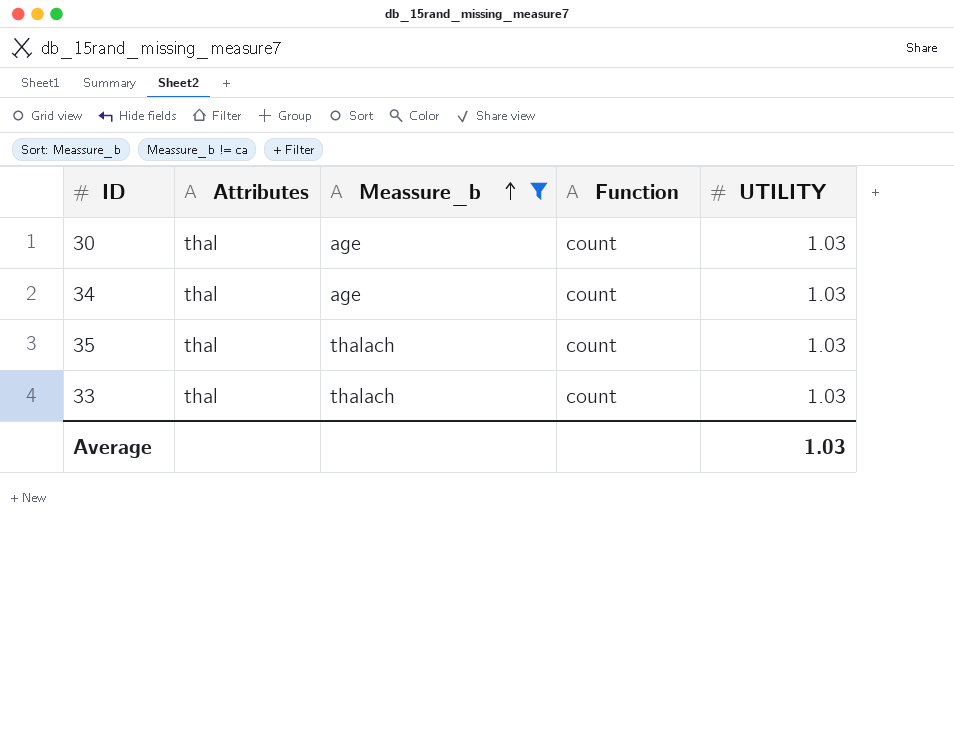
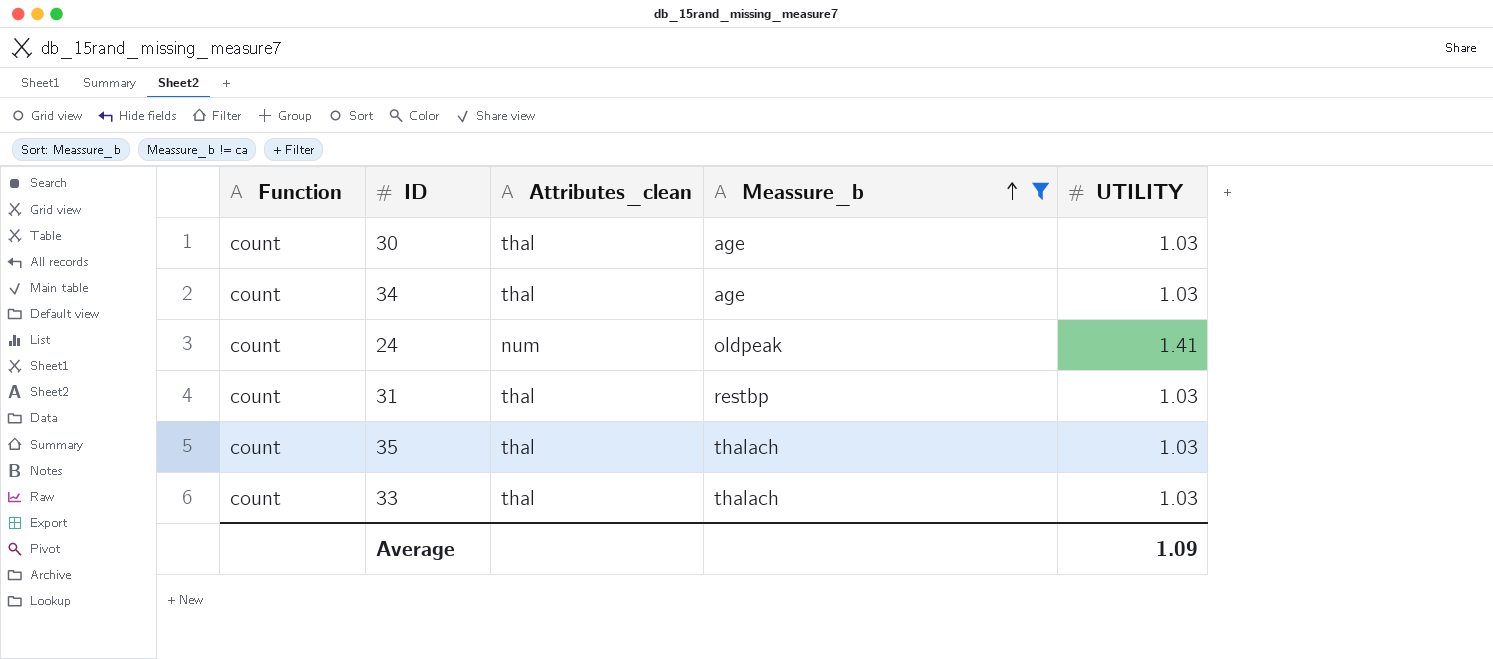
column Function | position: 4 -> 1
column name: Attributes -> Attributes_clean
row 24: none -> count | num | oldpeak | 1.41
row 31: none -> count | thal | restbp | 1.03
Average | UTILITY: 1.03 -> 1.09

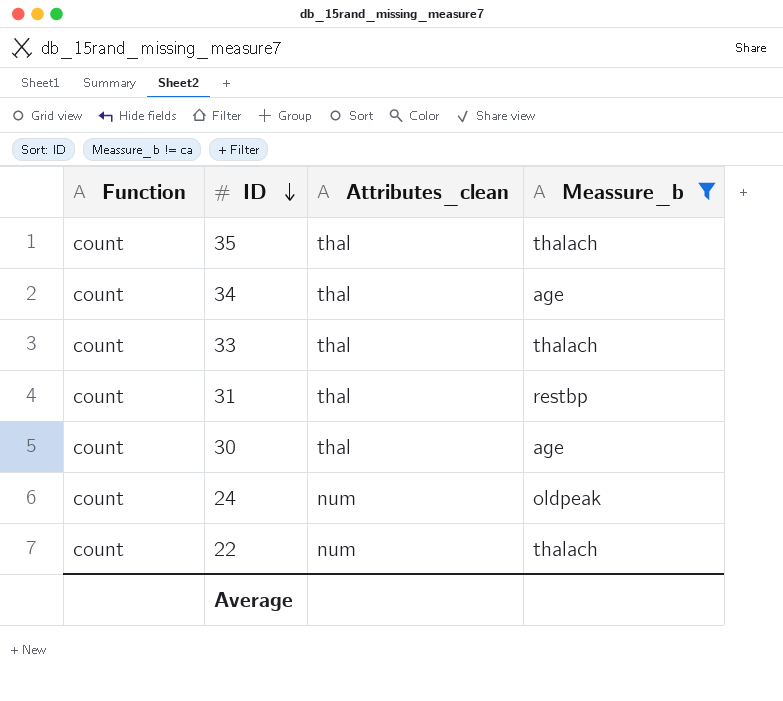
row order: Meassure_b ascending -> ID descending
column UTILITY | position: 5 -> none
row 22: none -> count | num | thalach

